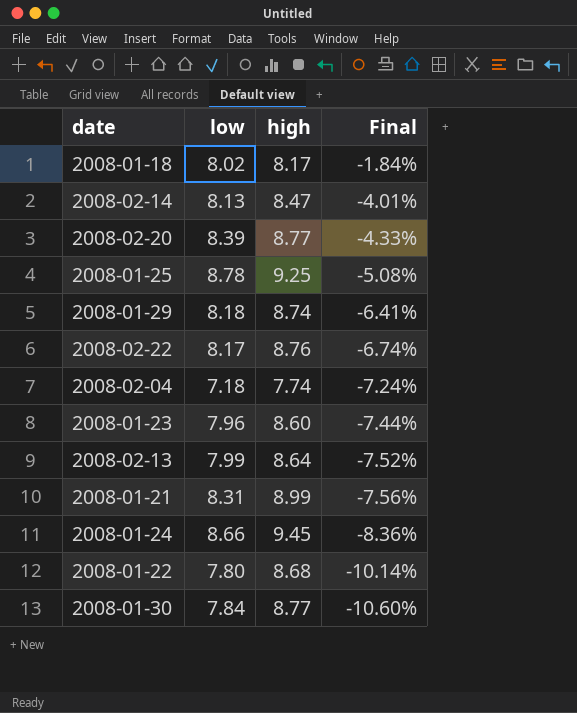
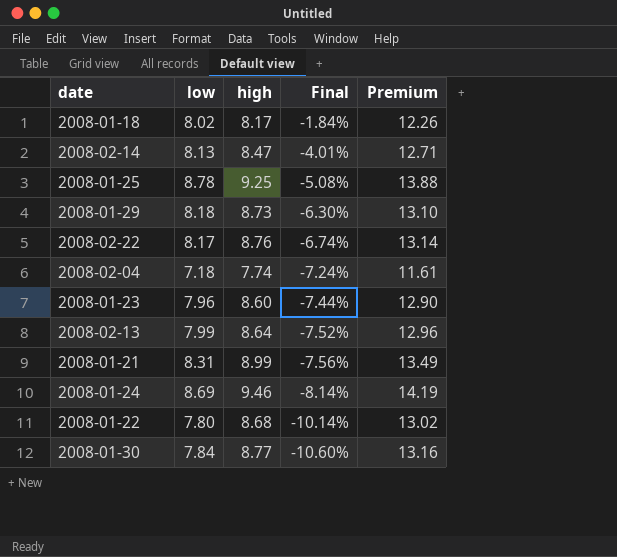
column Premium | formula: none -> [high] * 1.5
row 2008-02-20: 8.39 | 8.77 | -4.33% -> none
2008-01-29 | high: 8.74 -> 8.73
2008-01-29 | Final: -6.41% -> -6.30%
2008-01-24 | low: 8.66 -> 8.69
2008-01-24 | high: 9.45 -> 9.46
2008-01-24 | Final: -8.36% -> -8.14%

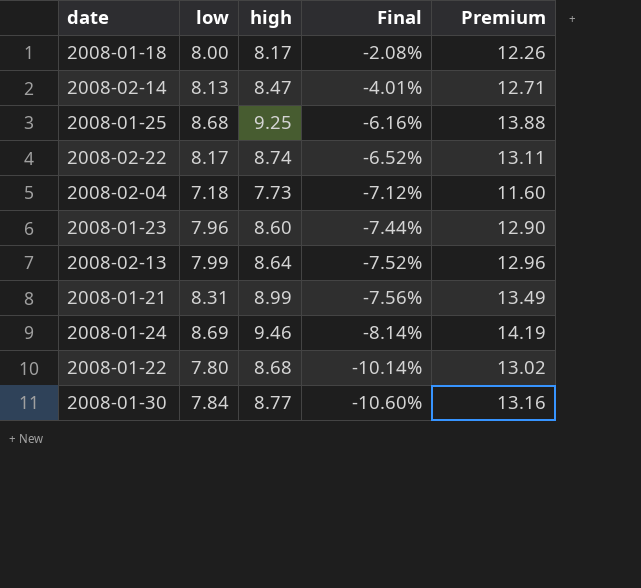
row 2008-01-29: 8.18 | 8.73 | -6.30% | 13.10 -> none
2008-01-18 | low: 8.02 -> 8.00
2008-01-18 | Final: -1.84% -> -2.08%
2008-01-25 | low: 8.78 -> 8.68
2008-01-25 | Final: -5.08% -> -6.16%
2008-02-22 | high: 8.76 -> 8.74
2008-02-22 | Final: -6.74% -> -6.52%
2008-02-22 | Premium: 13.14 -> 13.11
2008-02-04 | high: 7.74 -> 7.73
2008-02-04 | Final: -7.24% -> -7.12%
2008-02-04 | Premium: 11.61 -> 11.60

